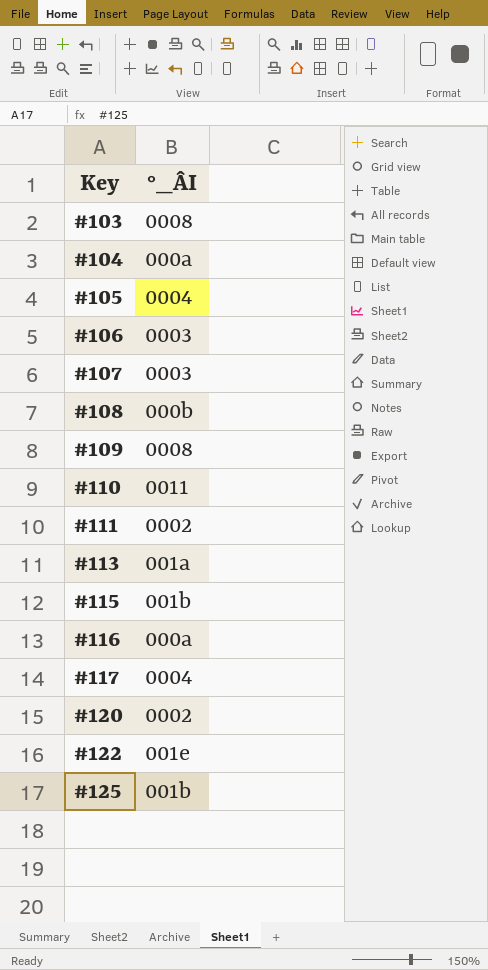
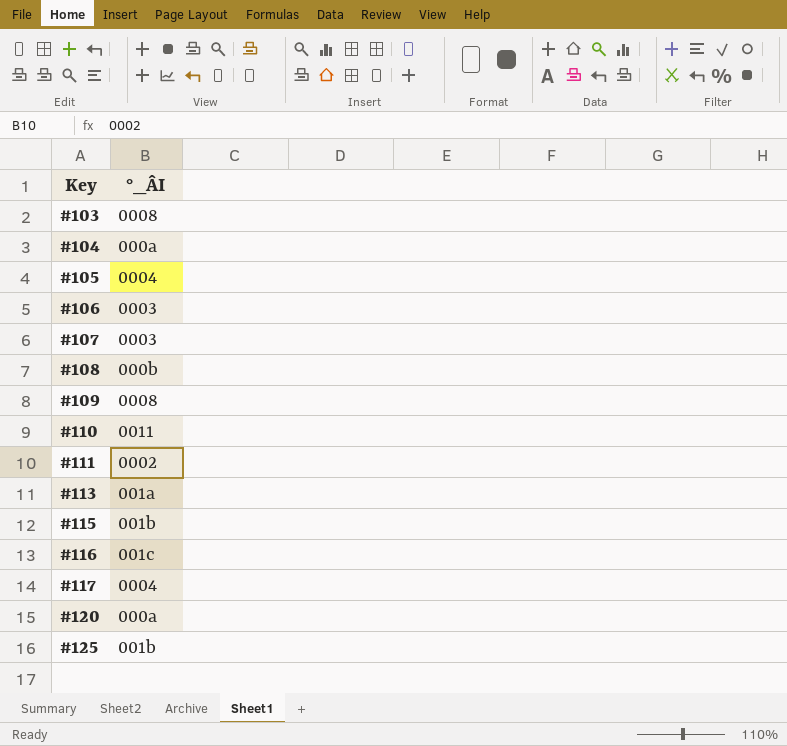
row #122: 001e -> none
#116 | °_ÂI: 000a -> 001c
#120 | °_ÂI: 0002 -> 000a

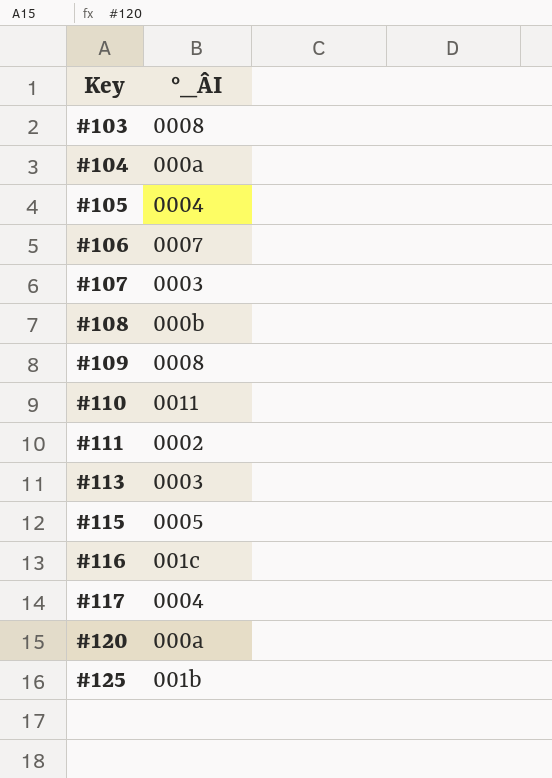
#106 | °_ÂI: 0003 -> 0007
#113 | °_ÂI: 001a -> 0003
#115 | °_ÂI: 001b -> 0005

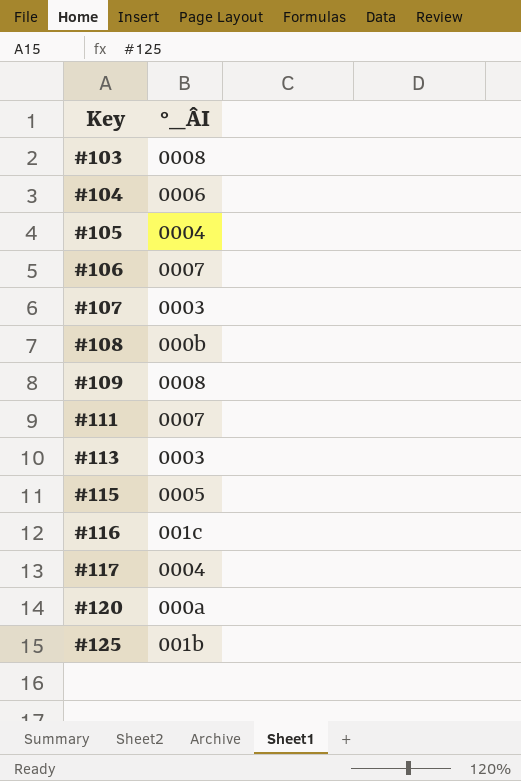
row #110: 0011 -> none
#104 | °_ÂI: 000a -> 0006
#111 | °_ÂI: 0002 -> 0007

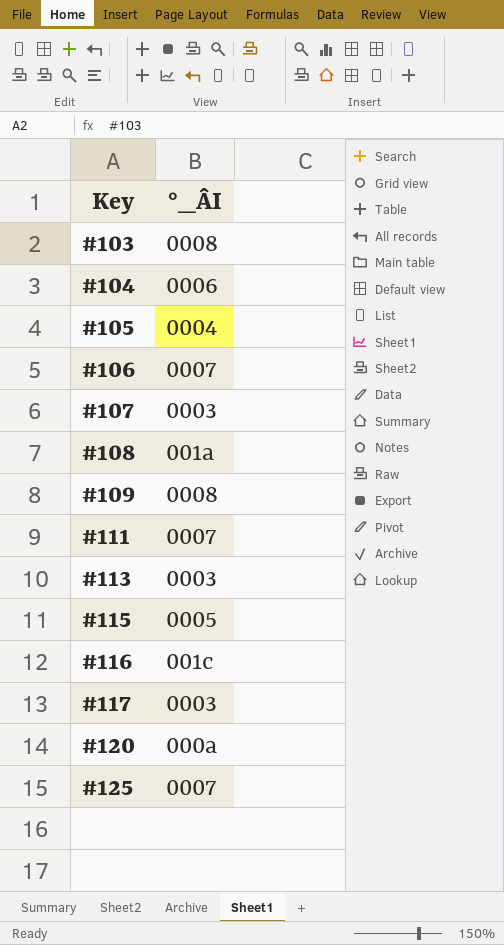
#108 | °_ÂI: 000b -> 001a
#117 | °_ÂI: 0004 -> 0003
#125 | °_ÂI: 001b -> 0007

